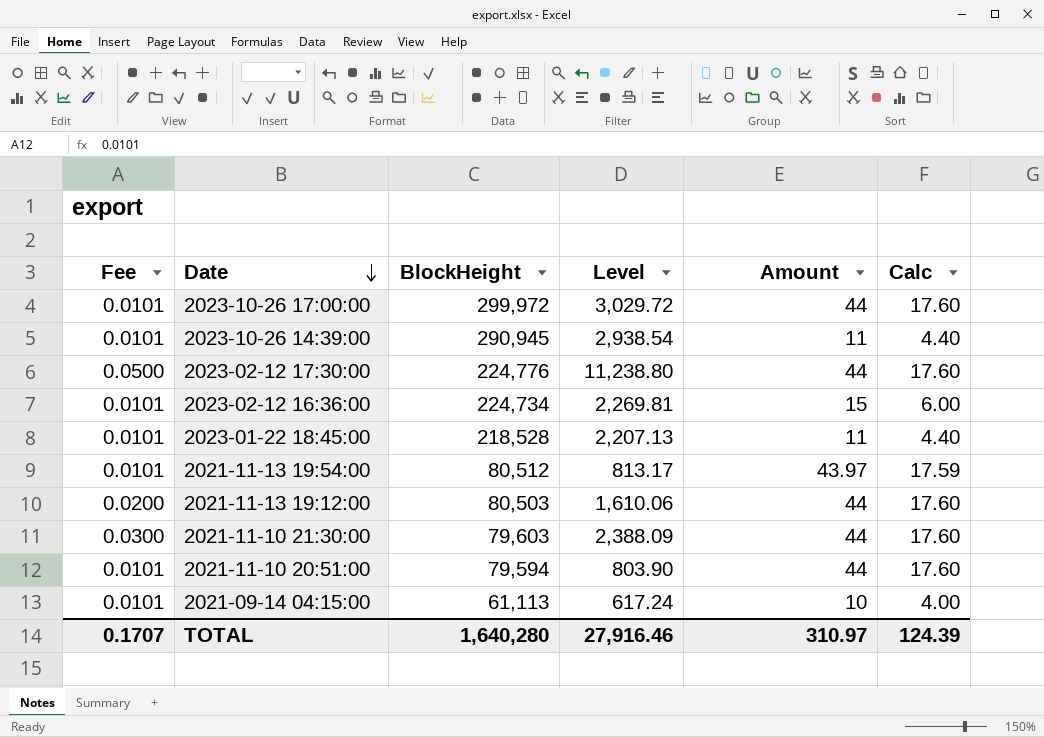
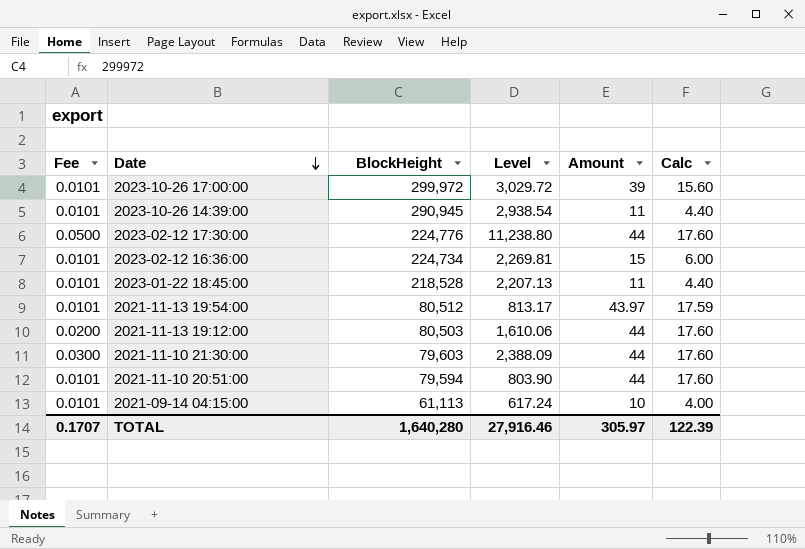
2023-10-26 17:00:00 | Amount: 44 -> 39
2023-10-26 17:00:00 | Calc: 17.60 -> 15.60
TOTAL | Amount: 310.97 -> 305.97
TOTAL | Calc: 124.39 -> 122.39

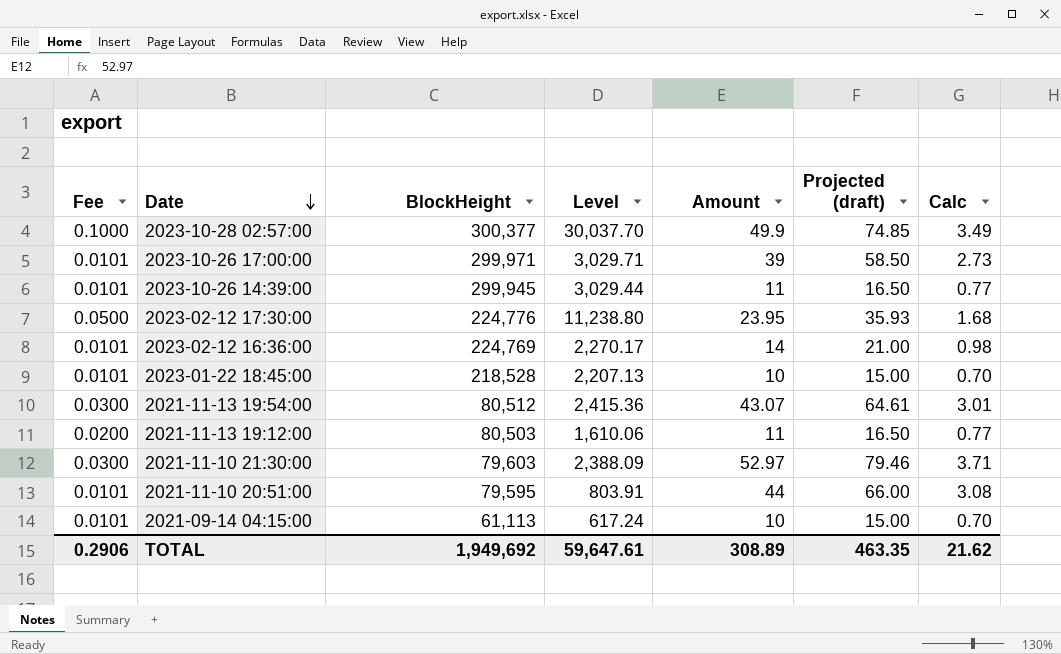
column Projected (draft) | formula: none -> [Amount] * 1.5
column Calc | formula: [Amount] * 0.4 -> [Amount] * 0.07
row 2023-10-28 02:57:00: none -> 0.1000 | 300,377 | 30,037.70 | 49.9 | 74.85 | 3.49
2023-10-26 17:00:00 | BlockHeight: 299,972 -> 299,971
2023-10-26 17:00:00 | Level: 3,029.72 -> 3,029.71
2023-10-26 14:39:00 | BlockHeight: 290,945 -> 299,945
2023-10-26 14:39:00 | Level: 2,938.54 -> 3,029.44
2023-02-12 17:30:00 | Amount: 44 -> 23.95
2023-02-12 16:36:00 | BlockHeight: 224,734 -> 224,769
2023-02-12 16:36:00 | Level: 2,269.81 -> 2,270.17
2023-02-12 16:36:00 | Amount: 15 -> 14
2023-01-22 18:45:00 | Amount: 11 -> 10
2021-11-13 19:54:00 | Fee: 0.0101 -> 0.0300
2021-11-13 19:54:00 | Level: 813.17 -> 2,415.36
2021-11-13 19:54:00 | Amount: 43.97 -> 43.07
2021-11-13 19:12:00 | Amount: 44 -> 11
2021-11-10 21:30:00 | Amount: 44 -> 52.97
2021-11-10 20:51:00 | BlockHeight: 79,594 -> 79,595
2021-11-10 20:51:00 | Level: 803.90 -> 803.91
TOTAL | Fee: 0.1707 -> 0.2906
TOTAL | BlockHeight: 1,640,280 -> 1,949,692
TOTAL | Level: 27,916.46 -> 59,647.61
TOTAL | Amount: 305.97 -> 308.89
TOTAL | Calc: 122.39 -> 21.62

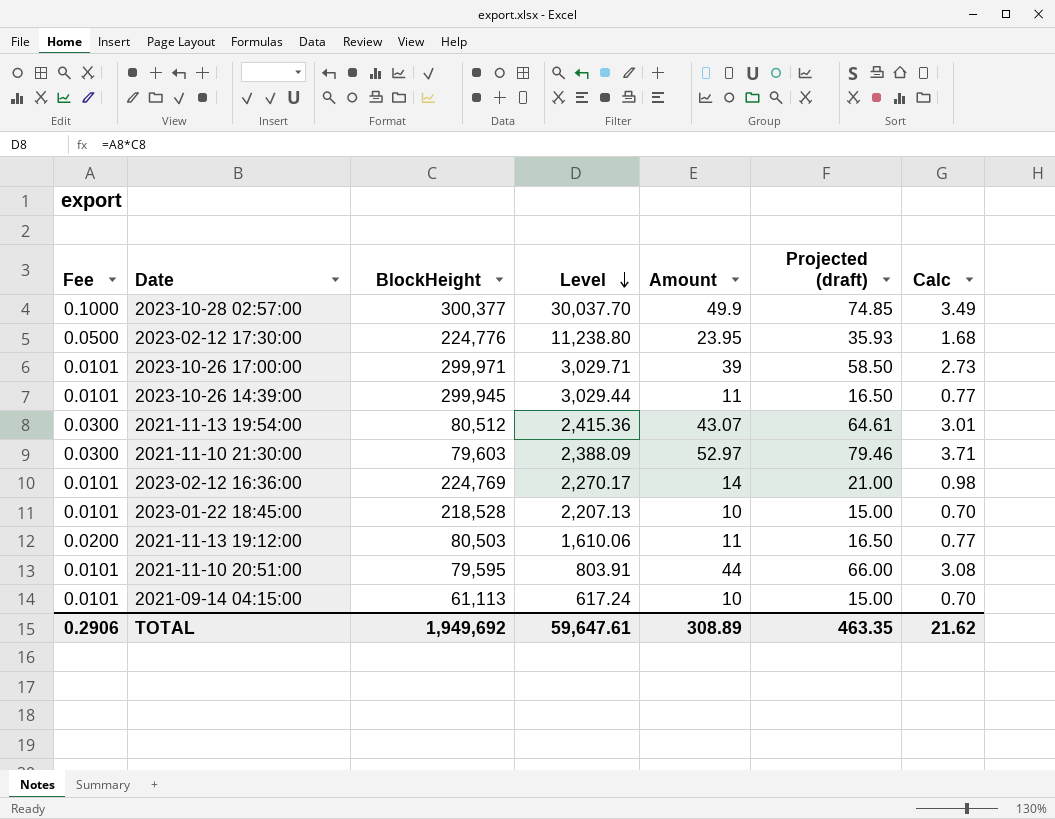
row order: Date descending -> Level descending

